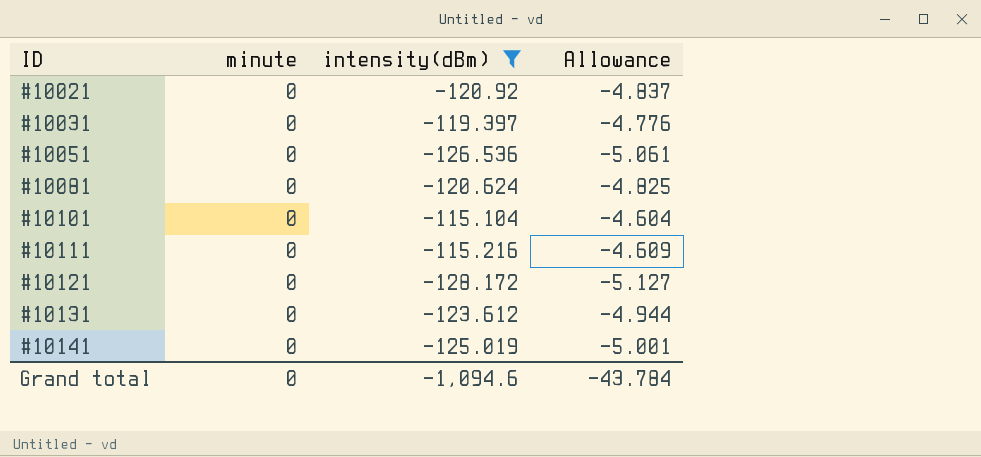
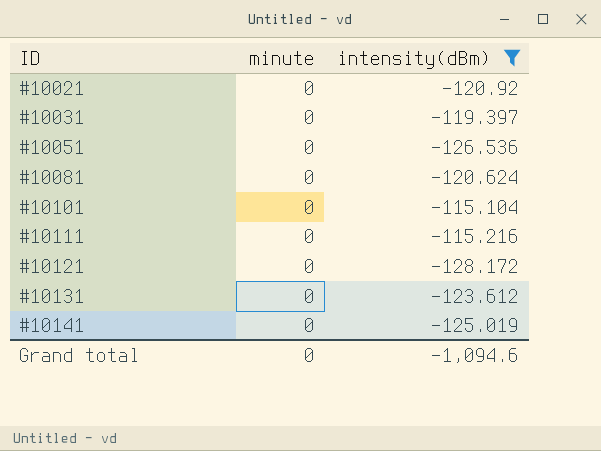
column Allowance | formula: [intensity(dBm)] * 0.04 -> none

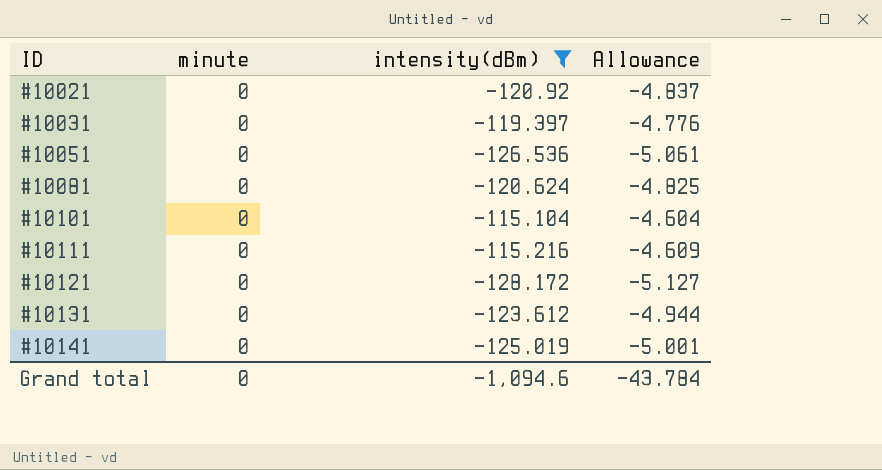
column Allowance | formula: none -> [intensity(dBm)] * 0.04

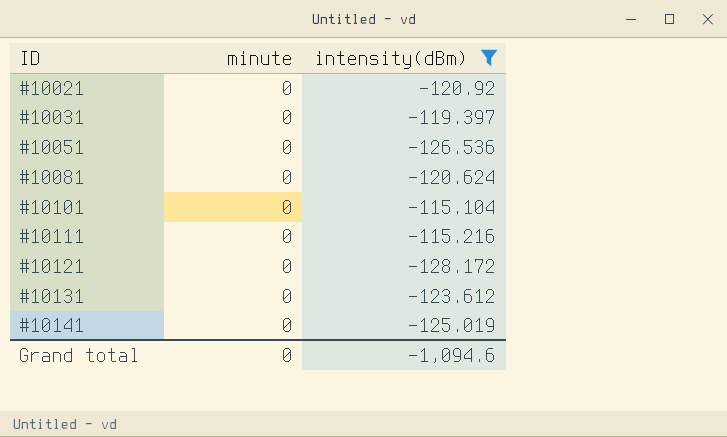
column Allowance | formula: [intensity(dBm)] * 0.04 -> none

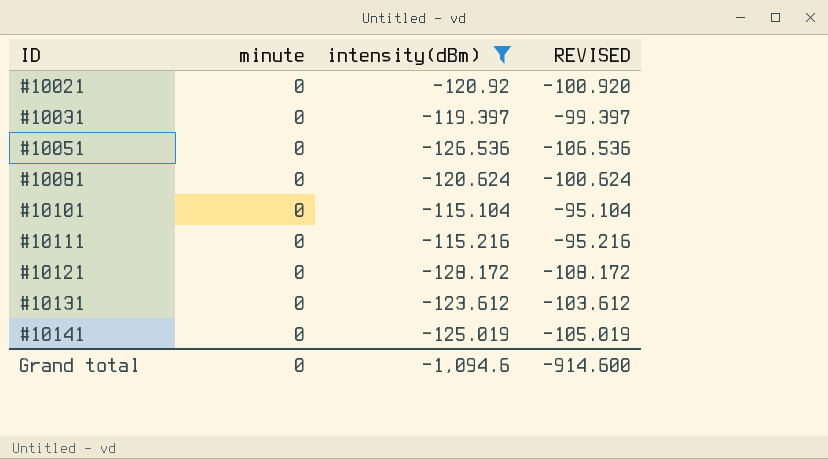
column REVISED | formula: none -> [intensity(dBm)] + 20

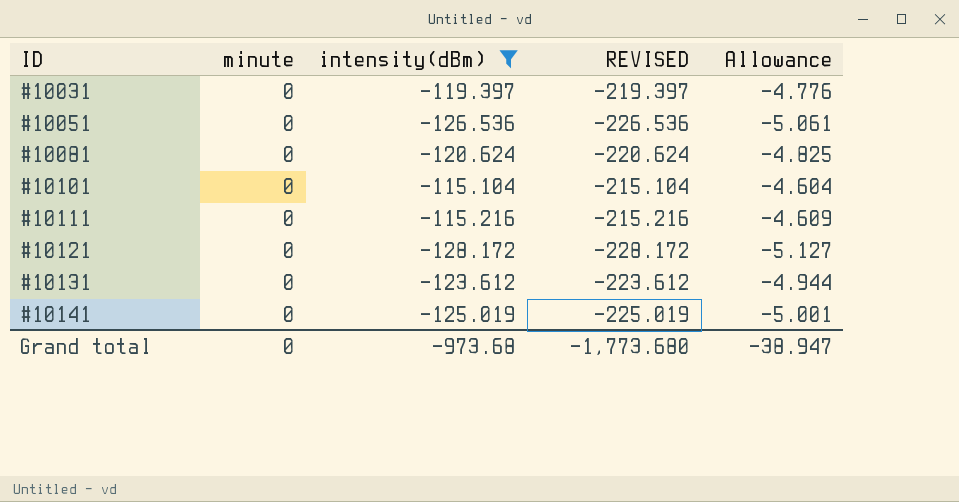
column REVISED | formula: [intensity(dBm)] + 20 -> [intensity(dBm)] - 100
column Allowance | formula: none -> [intensity(dBm)] * 0.04
row #10021: 0 | -120.92 | -100.920 -> none
Grand total | intensity(dBm): -1,094.6 -> -973.68
Grand total | REVISED: -914.600 -> -1,773.680

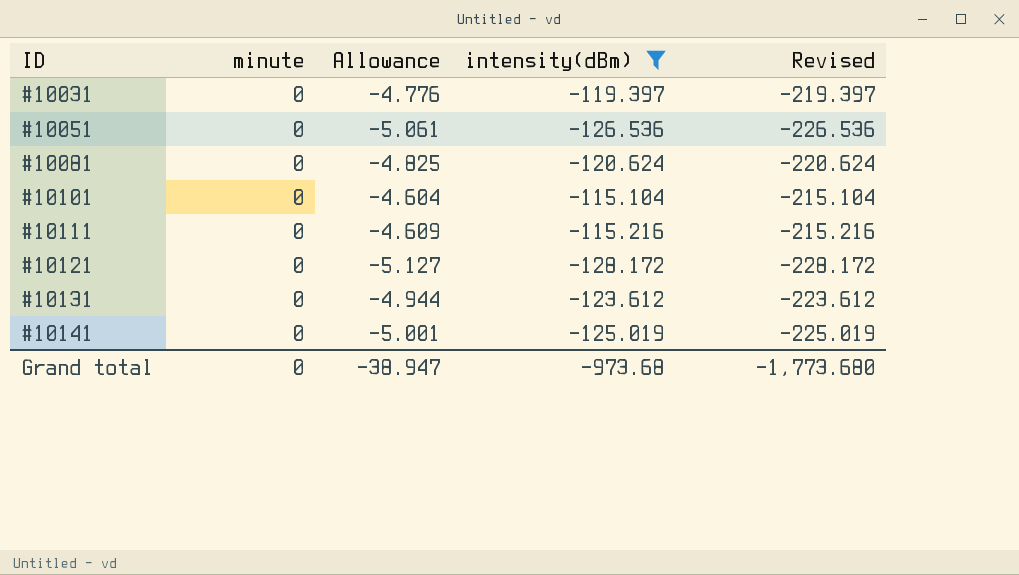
column Allowance | position: 5 -> 3
column name: REVISED -> Revised

